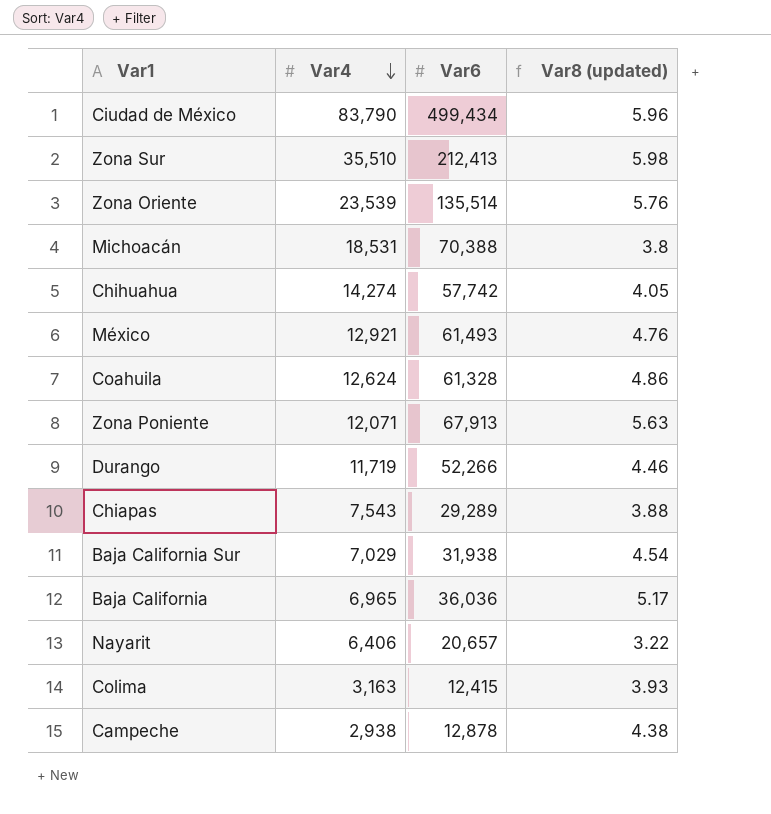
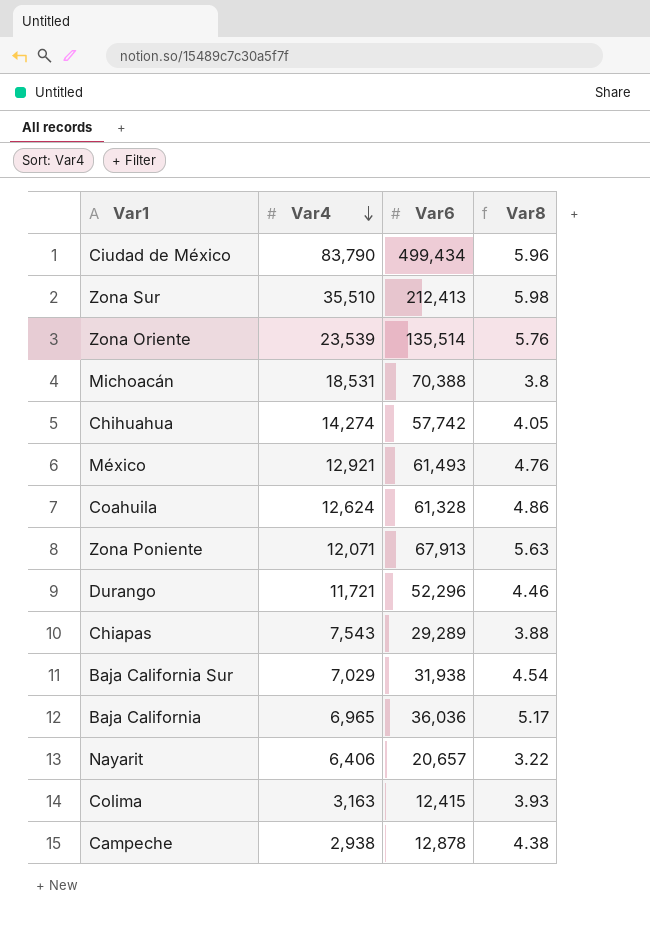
column name: Var8 (updated) -> Var8
Durango | Var4: 11,719 -> 11,721
Durango | Var6: 52,266 -> 52,296

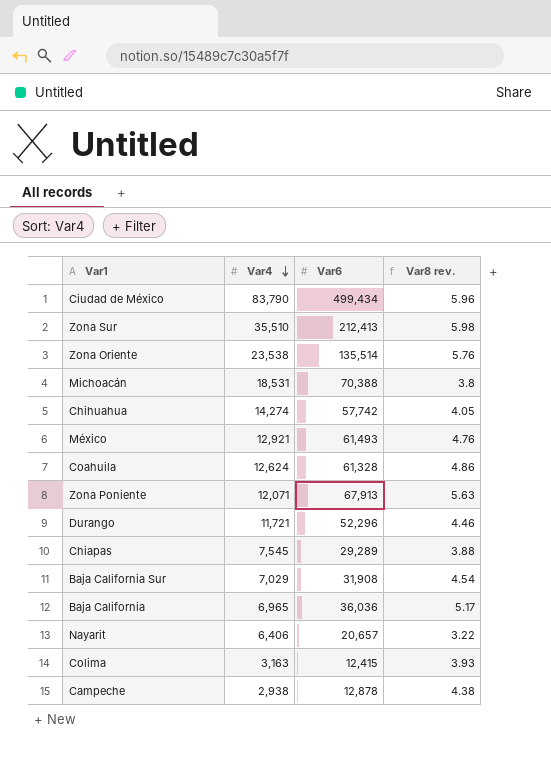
column name: Var8 -> Var8 rev.
Zona Oriente | Var4: 23,539 -> 23,538
Chiapas | Var4: 7,543 -> 7,545
Baja California Sur | Var6: 31,938 -> 31,908

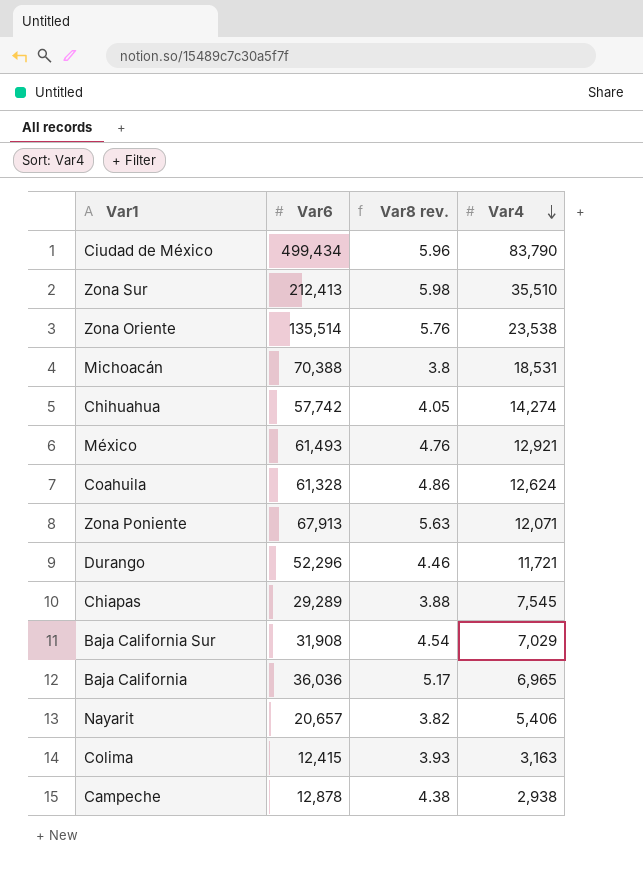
column Var4 | position: 2 -> 4
Nayarit | Var8 rev.: 3.22 -> 3.82
Nayarit | Var4: 6,406 -> 5,406

